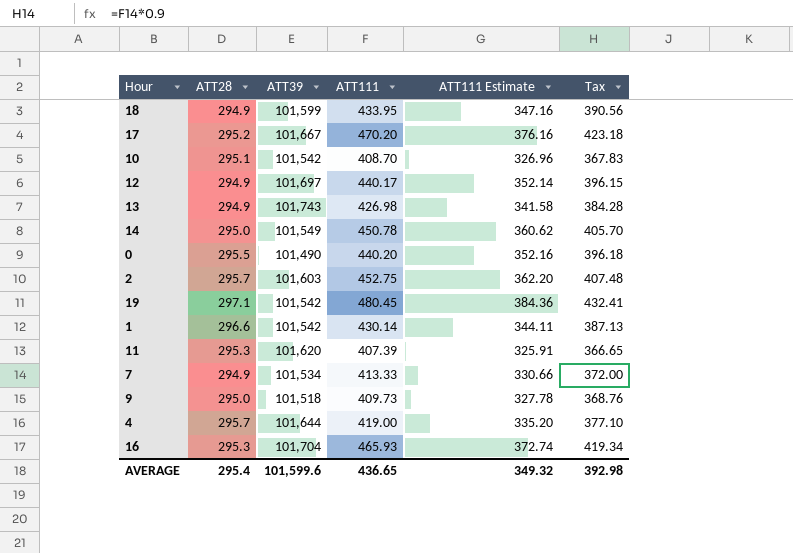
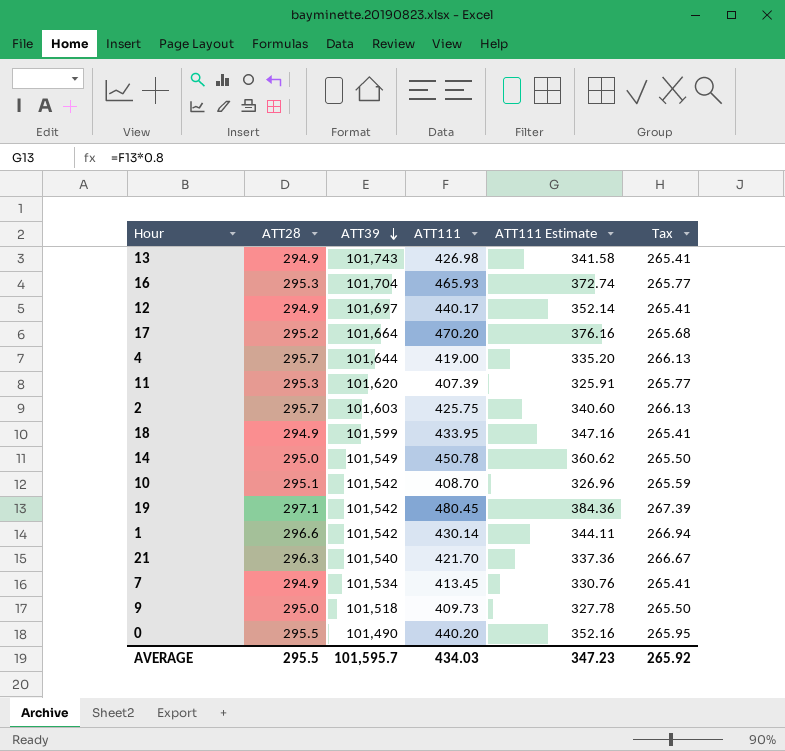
row order: none -> ATT39 descending
column Tax | formula: [ATT111] * 0.9 -> [ATT28] * 0.9
17 | ATT39: 101,667 -> 101,664
2 | ATT111: 452.75 -> 425.75
2 | ATT111 Estimate: 362.20 -> 340.60
row 21: none -> 296.3 | 101,540 | 421.70 | 337.36 | 266.67
7 | ATT111: 413.33 -> 413.45
7 | ATT111 Estimate: 330.66 -> 330.76
AVERAGE | ATT28: 295.4 -> 295.5
AVERAGE | ATT39: 101,599.6 -> 101,595.7
AVERAGE | ATT111: 436.65 -> 434.03
AVERAGE | ATT111 Estimate: 349.32 -> 347.23
AVERAGE | Tax: 392.98 -> 265.92

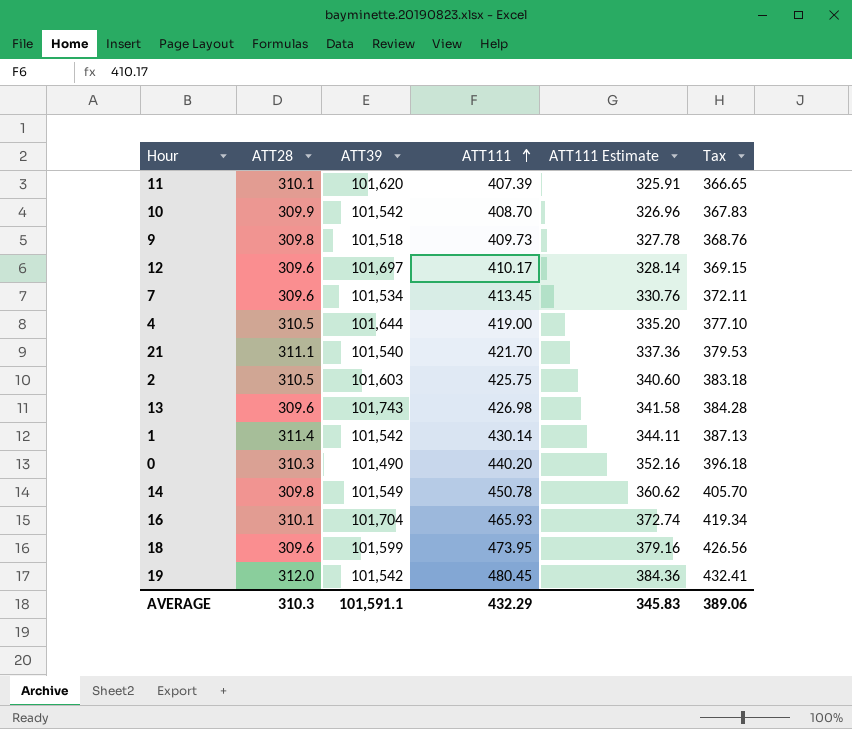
row order: ATT39 descending -> ATT111 ascending
column Tax | formula: [ATT28] * 0.9 -> [ATT111] * 0.9
row 17: 295.2 | 101,664 | 470.20 | 376.16 | 265.68 -> none
11 | ATT28: 295.3 -> 310.1
10 | ATT28: 295.1 -> 309.9
9 | ATT28: 295.0 -> 309.8
12 | ATT28: 294.9 -> 309.6
12 | ATT111: 440.17 -> 410.17
12 | ATT111 Estimate: 352.14 -> 328.14
7 | ATT28: 294.9 -> 309.6
4 | ATT28: 295.7 -> 310.5
21 | ATT28: 296.3 -> 311.1
2 | ATT28: 295.7 -> 310.5
13 | ATT28: 294.9 -> 309.6
1 | ATT28: 296.6 -> 311.4
0 | ATT28: 295.5 -> 310.3
14 | ATT28: 295.0 -> 309.8
16 | ATT28: 295.3 -> 310.1
18 | ATT28: 294.9 -> 309.6
18 | ATT111: 433.95 -> 473.95
18 | ATT111 Estimate: 347.16 -> 379.16
19 | ATT28: 297.1 -> 312.0
AVERAGE | ATT28: 295.5 -> 310.3
AVERAGE | ATT39: 101,595.7 -> 101,591.1
AVERAGE | ATT111: 434.03 -> 432.29
AVERAGE | ATT111 Estimate: 347.23 -> 345.83
AVERAGE | Tax: 265.92 -> 389.06

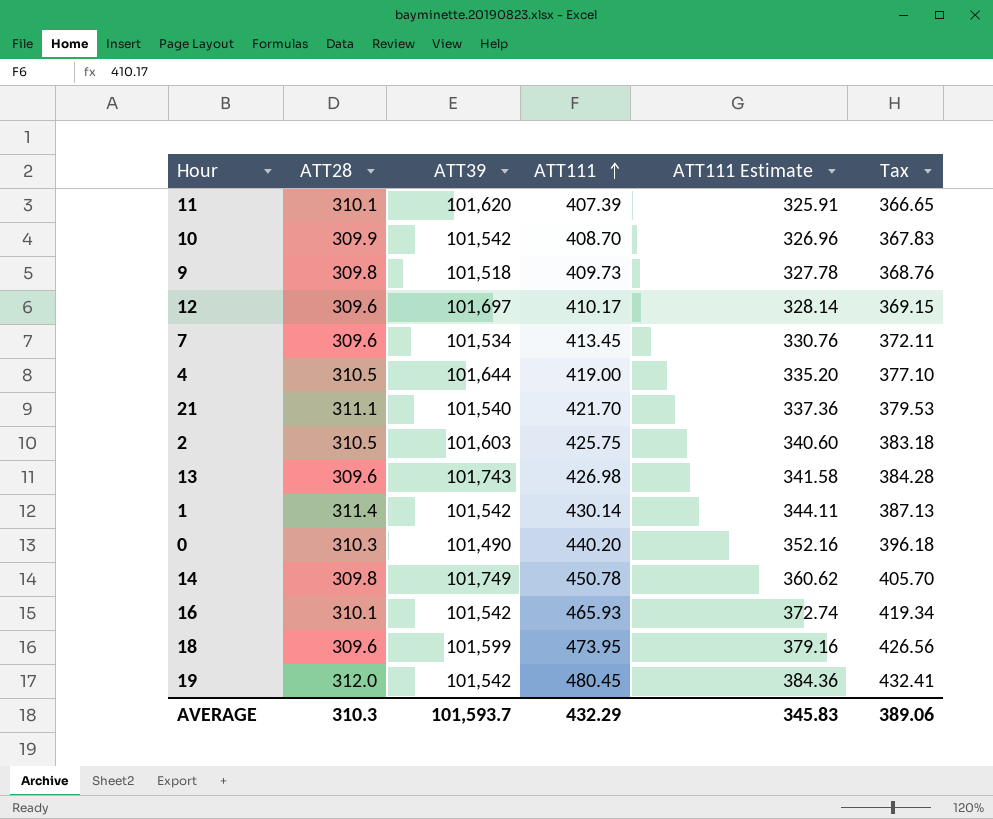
14 | ATT39: 101,549 -> 101,749
16 | ATT39: 101,704 -> 101,542
AVERAGE | ATT39: 101,591.1 -> 101,593.7

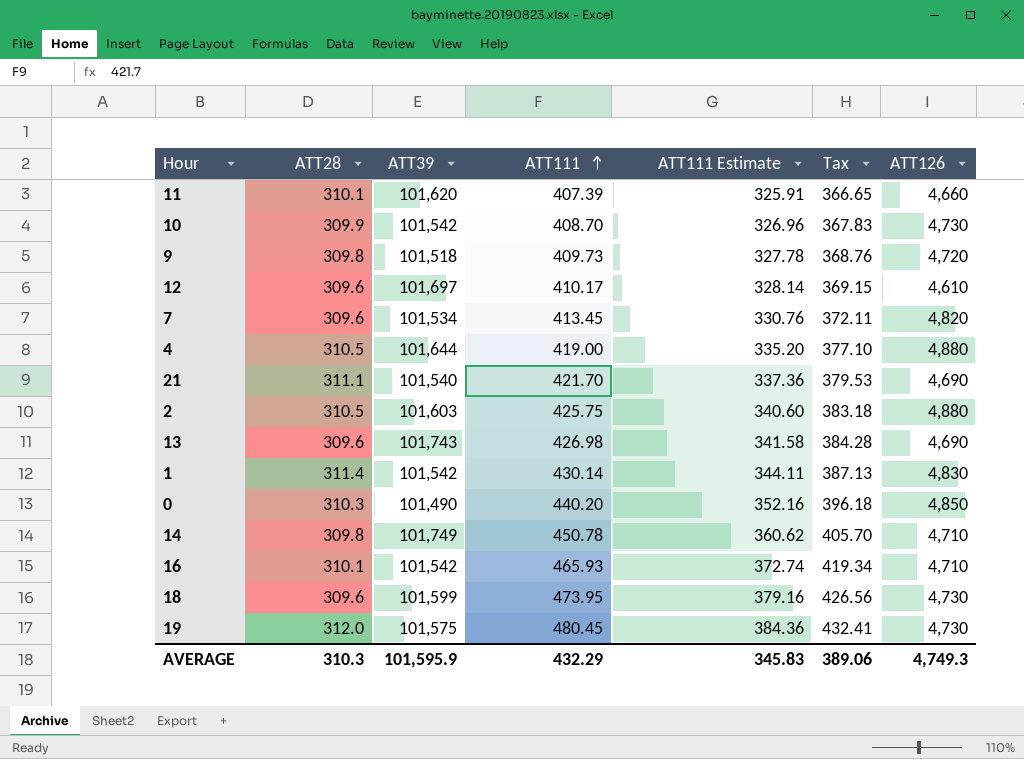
column ATT126 | position: none -> 7
19 | ATT39: 101,542 -> 101,575
AVERAGE | ATT39: 101,593.7 -> 101,595.9

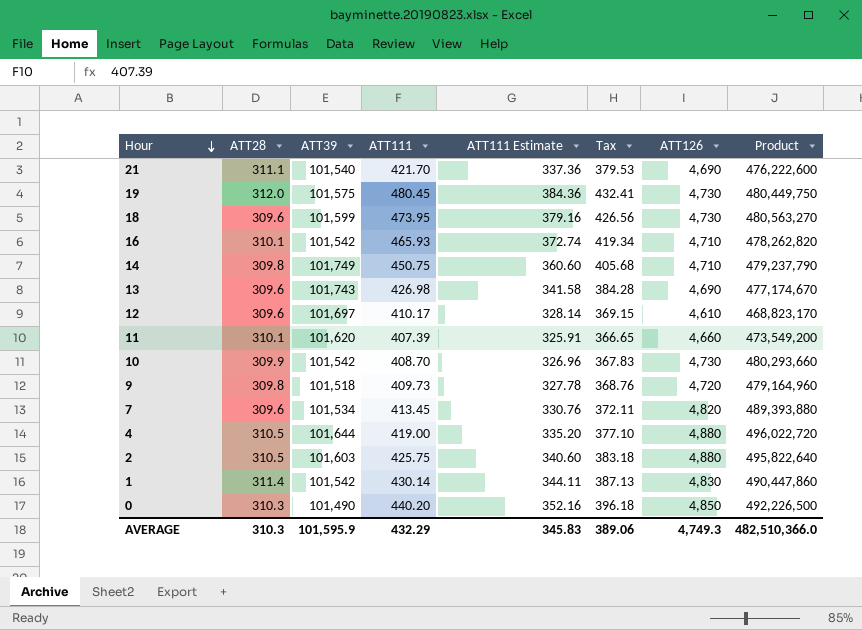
row order: ATT111 ascending -> Hour descending
column Product | formula: none -> [ATT39] * [ATT126]
14 | ATT111: 450.78 -> 450.75
14 | ATT111 Estimate: 360.62 -> 360.60
14 | Tax: 405.70 -> 405.68

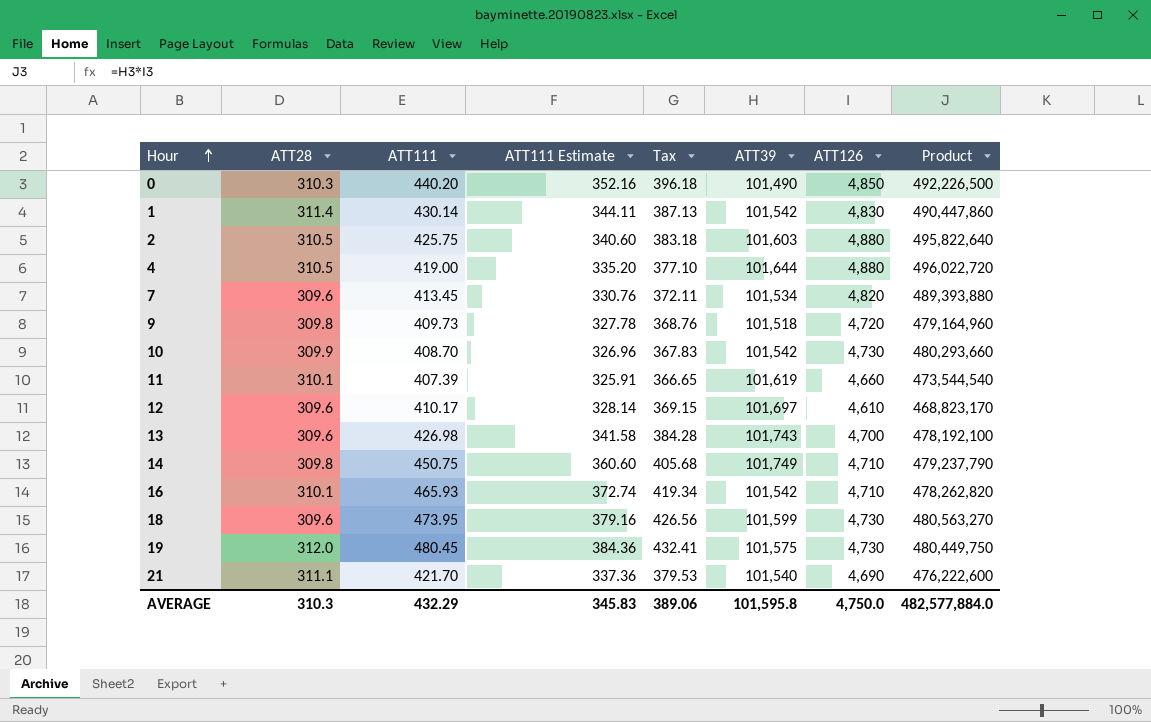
row order: Hour descending -> Hour ascending
column ATT39 | position: 3 -> 6
11 | ATT39: 101,620 -> 101,619
11 | Product: 473,549,200 -> 473,544,540
13 | ATT126: 4,690 -> 4,700
13 | Product: 477,174,670 -> 478,192,100
AVERAGE | ATT39: 101,595.9 -> 101,595.8
AVERAGE | ATT126: 4,749.3 -> 4,750.0
AVERAGE | Product: 482,510,366.0 -> 482,577,884.0

